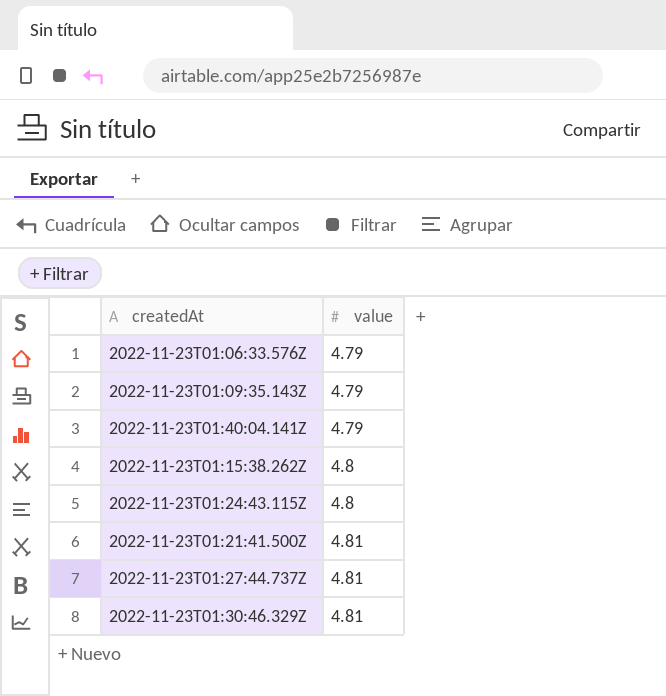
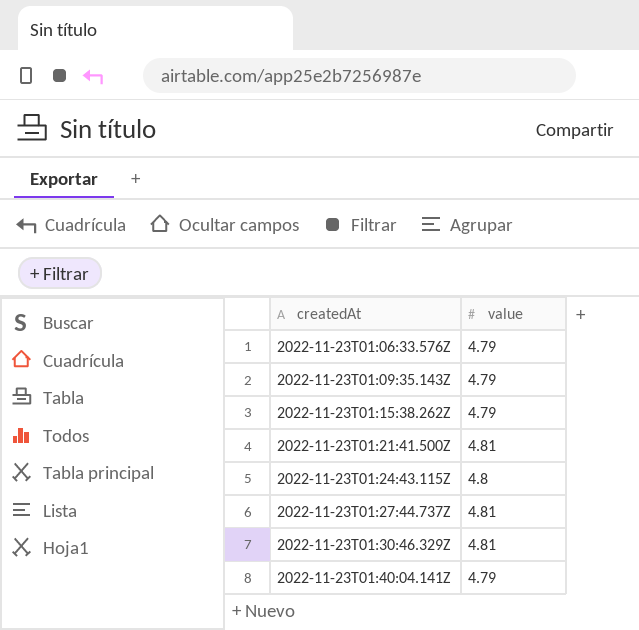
row order: value ascending -> createdAt ascending
2022-11-23T01:15:38.262Z | value: 4.8 -> 4.79

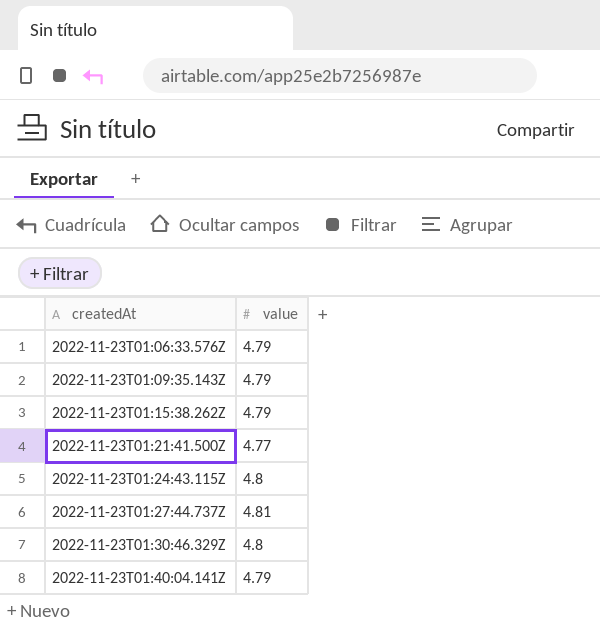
2022-11-23T01:21:41.500Z | value: 4.81 -> 4.77
2022-11-23T01:30:46.329Z | value: 4.81 -> 4.8

